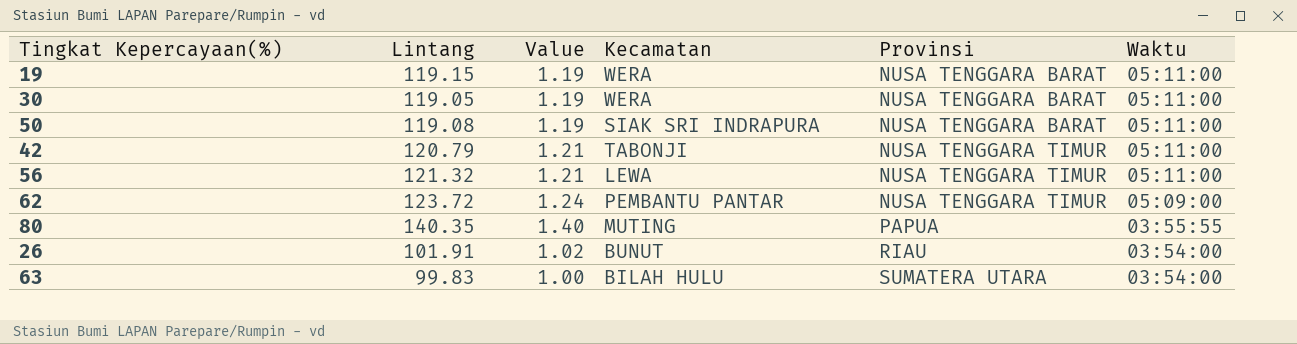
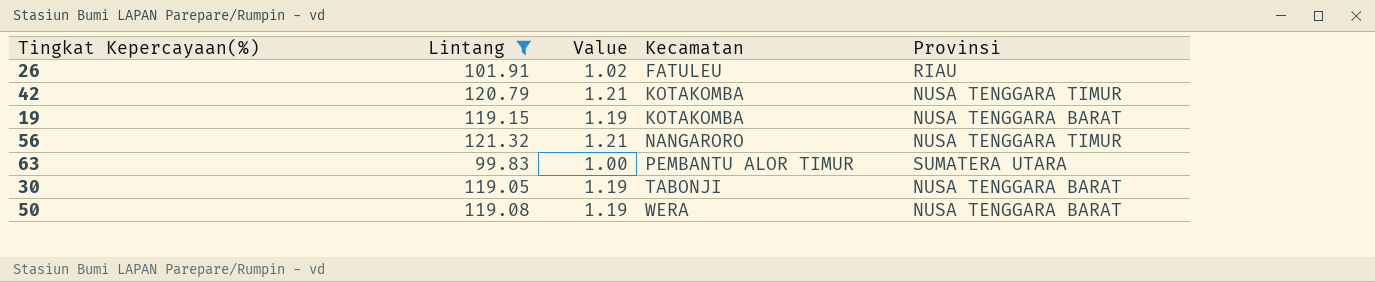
filter: none -> Lintang <= 121.32
row order: Provinsi ascending -> Kecamatan ascending
column Waktu | position: 6 -> none
26 | Kecamatan: BUNUT -> FATULEU
42 | Kecamatan: TABONJI -> KOTAKOMBA
19 | Kecamatan: WERA -> KOTAKOMBA
56 | Kecamatan: LEWA -> NANGARORO
63 | Kecamatan: BILAH HULU -> PEMBANTU ALOR TIMUR
30 | Kecamatan: WERA -> TABONJI
50 | Kecamatan: SIAK SRI INDRAPURA -> WERA

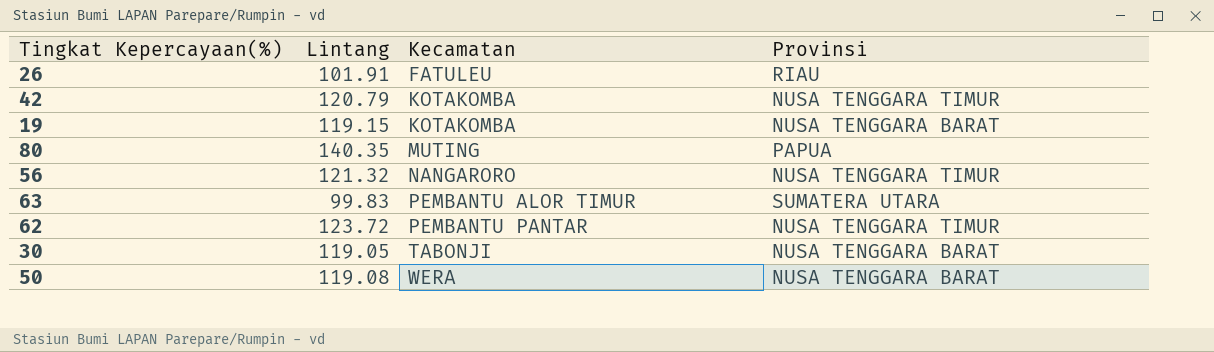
filter: Lintang <= 121.32 -> none
column Value | formula: [Lintang] * 0.01 -> none

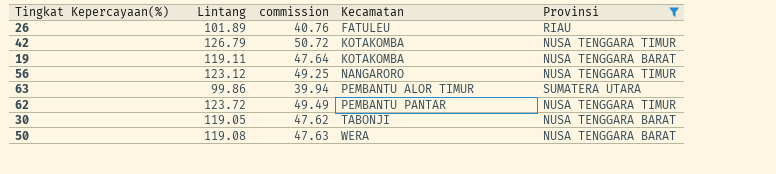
filter: none -> Provinsi != PAPUA
column commission | formula: none -> [Lintang] * 0.4
26 | Lintang: 101.91 -> 101.89
42 | Lintang: 120.79 -> 126.79
19 | Lintang: 119.15 -> 119.11
56 | Lintang: 121.32 -> 123.12
63 | Lintang: 99.83 -> 99.86

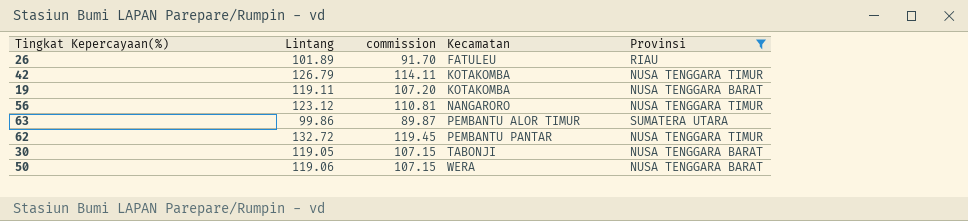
column commission | formula: [Lintang] * 0.4 -> [Lintang] * 0.9
62 | Lintang: 123.72 -> 132.72
50 | Lintang: 119.08 -> 119.06

